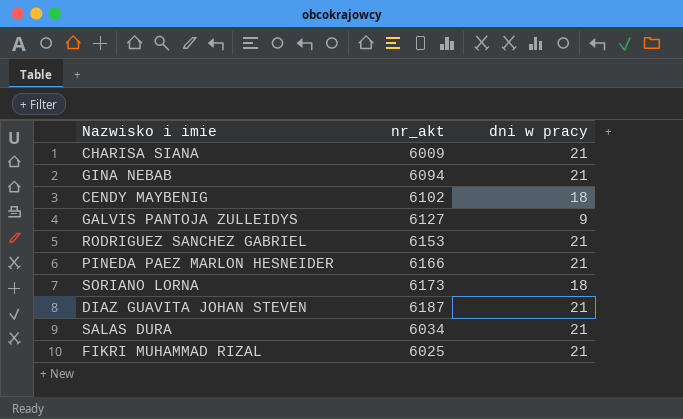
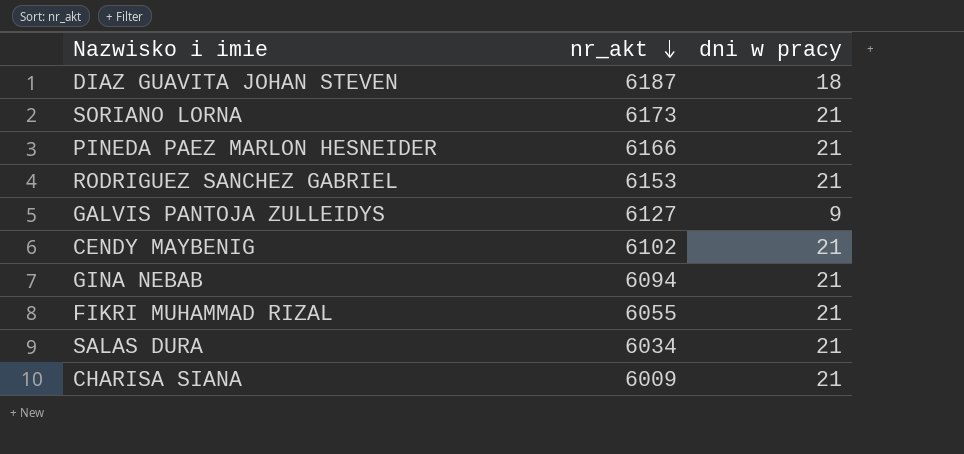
row order: none -> nr_akt descending
DIAZ GUAVITA JOHAN STEVEN | dni w pracy: 21 -> 18
SORIANO LORNA | dni w pracy: 18 -> 21
CENDY MAYBENIG | dni w pracy: 18 -> 21
FIKRI MUHAMMAD RIZAL | nr_akt: 6025 -> 6055

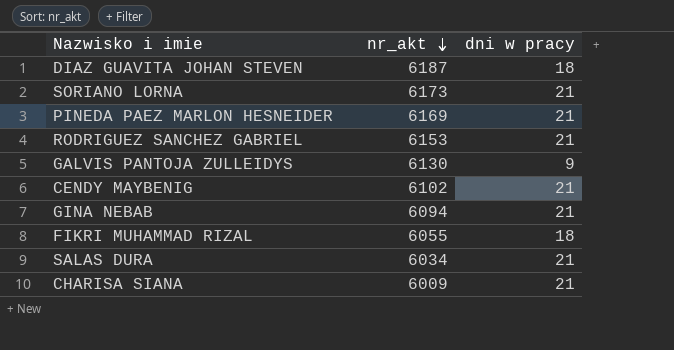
PINEDA PAEZ MARLON HESNEIDER | nr_akt: 6166 -> 6169
GALVIS PANTOJA ZULLEIDYS | nr_akt: 6127 -> 6130
FIKRI MUHAMMAD RIZAL | dni w pracy: 21 -> 18

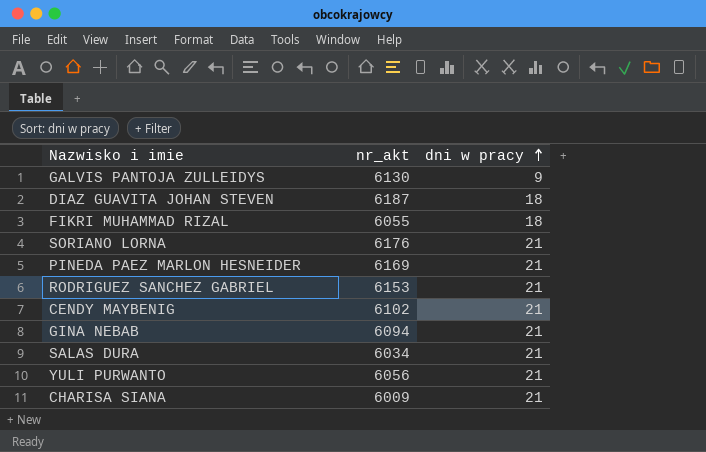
row order: nr_akt descending -> dni w pracy ascending
SORIANO LORNA | nr_akt: 6173 -> 6176
row YULI PURWANTO: none -> 6056 | 21

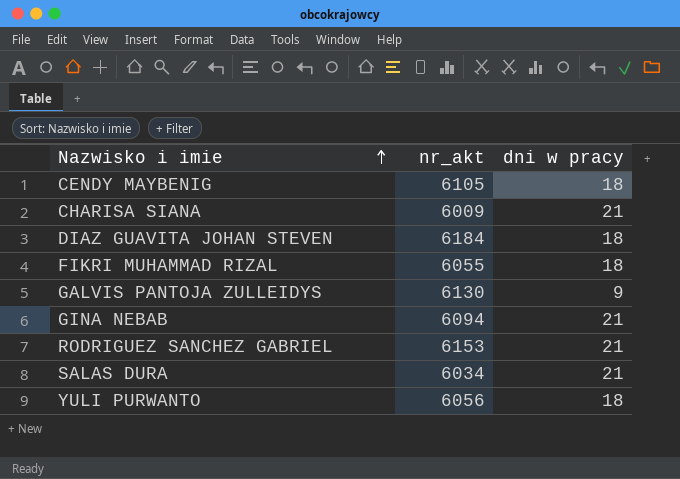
row order: dni w pracy ascending -> Nazwisko i imie ascending
row SORIANO LORNA: 6176 | 21 -> none
row PINEDA PAEZ MARLON HESNEIDER: 6169 | 21 -> none
CENDY MAYBENIG | nr_akt: 6102 -> 6105
CENDY MAYBENIG | dni w pracy: 21 -> 18
DIAZ GUAVITA JOHAN STEVEN | nr_akt: 6187 -> 6184
YULI PURWANTO | dni w pracy: 21 -> 18

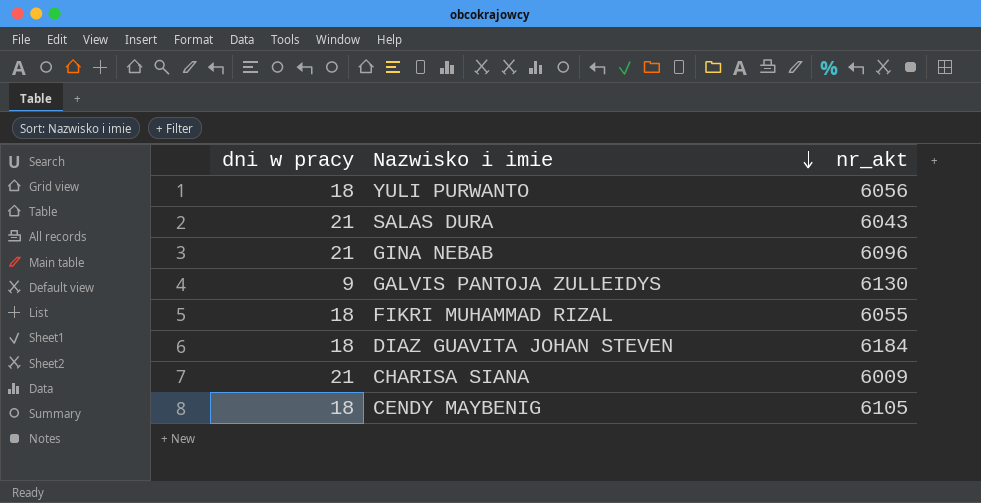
row order: Nazwisko i imie ascending -> Nazwisko i imie descending
column dni w pracy | position: 3 -> 1
row RODRIGUEZ SANCHEZ GABRIEL: 6153 | 21 -> none
SALAS DURA | nr_akt: 6034 -> 6043
GINA NEBAB | nr_akt: 6094 -> 6096

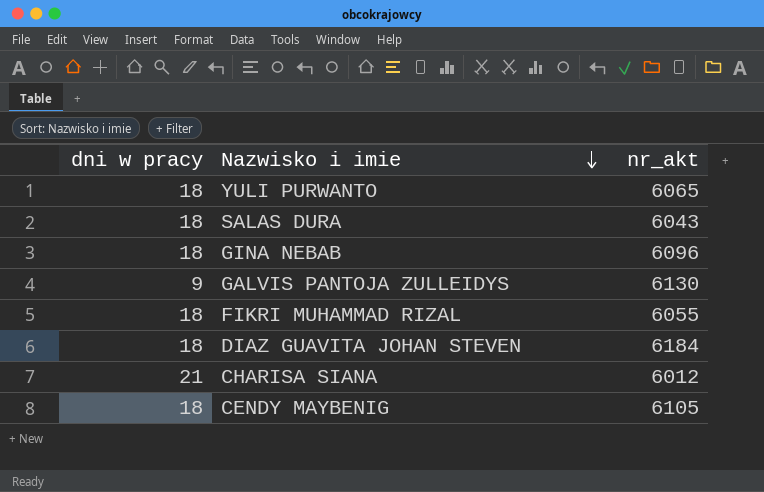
YULI PURWANTO | nr_akt: 6056 -> 6065
SALAS DURA | dni w pracy: 21 -> 18
GINA NEBAB | dni w pracy: 21 -> 18
CHARISA SIANA | nr_akt: 6009 -> 6012

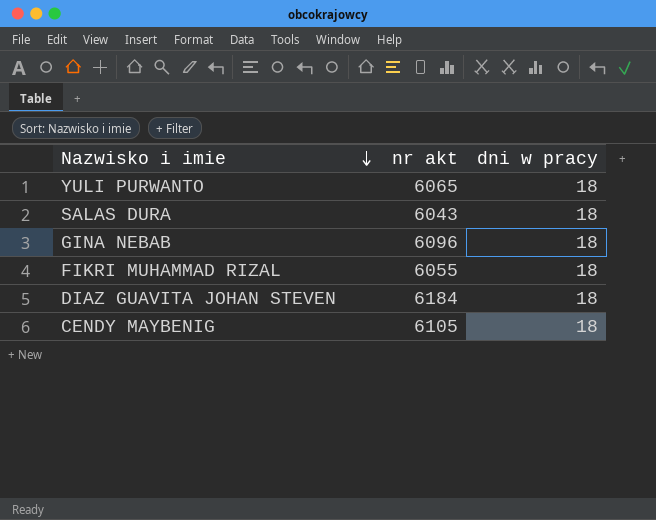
column name: nr_akt -> nr akt
column dni w pracy | position: 1 -> 3
row GALVIS PANTOJA ZULLEIDYS: 9 | 6130 -> none
row CHARISA SIANA: 21 | 6012 -> none

